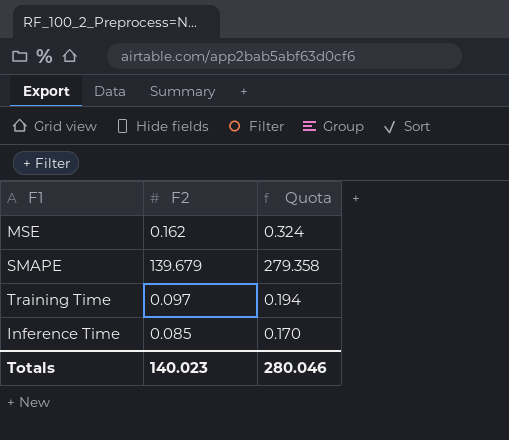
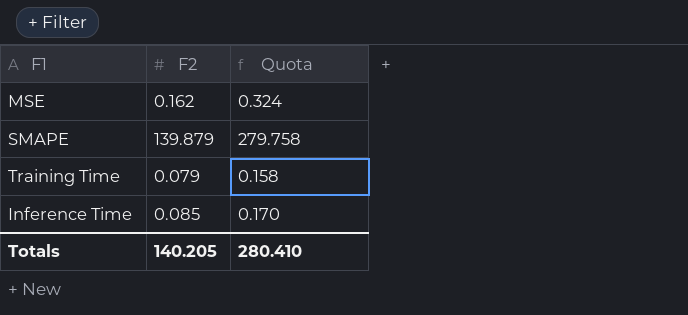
SMAPE | F2: 139.679 -> 139.879
SMAPE | Quota: 279.358 -> 279.758
Training Time | F2: 0.097 -> 0.079
Training Time | Quota: 0.194 -> 0.158
Totals | F2: 140.023 -> 140.205
Totals | Quota: 280.046 -> 280.410

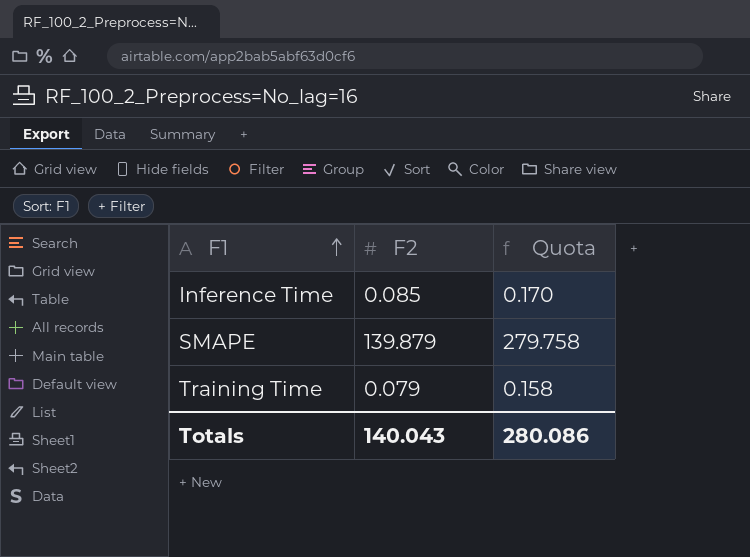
row order: none -> F1 ascending
row MSE: 0.162 | 0.324 -> none
Totals | F2: 140.205 -> 140.043
Totals | Quota: 280.410 -> 280.086

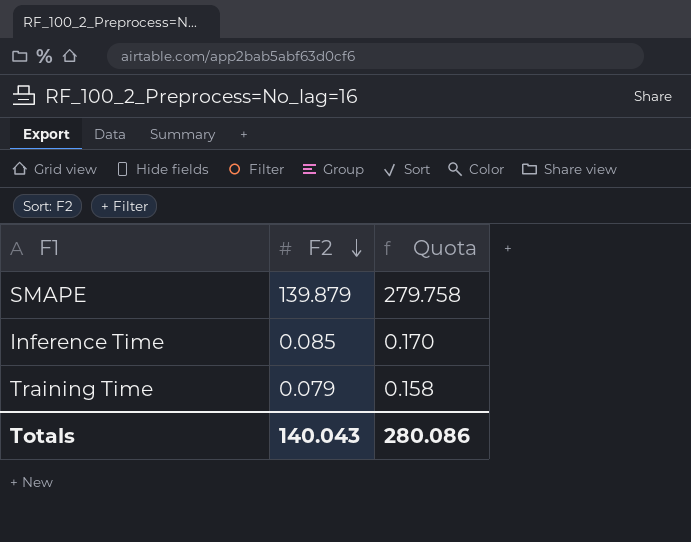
row order: F1 ascending -> F2 descending

